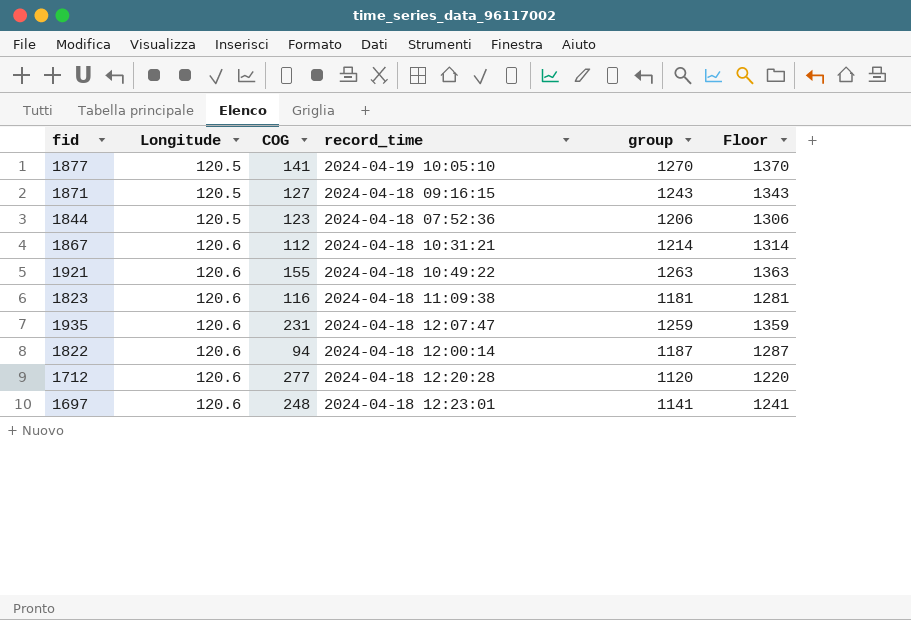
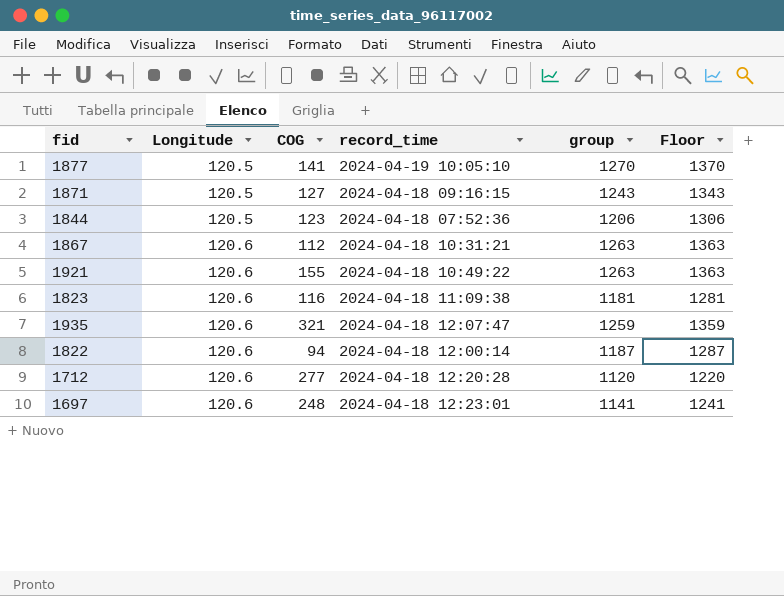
1867 | group: 1214 -> 1263
1867 | Floor: 1314 -> 1363
1935 | COG: 231 -> 321

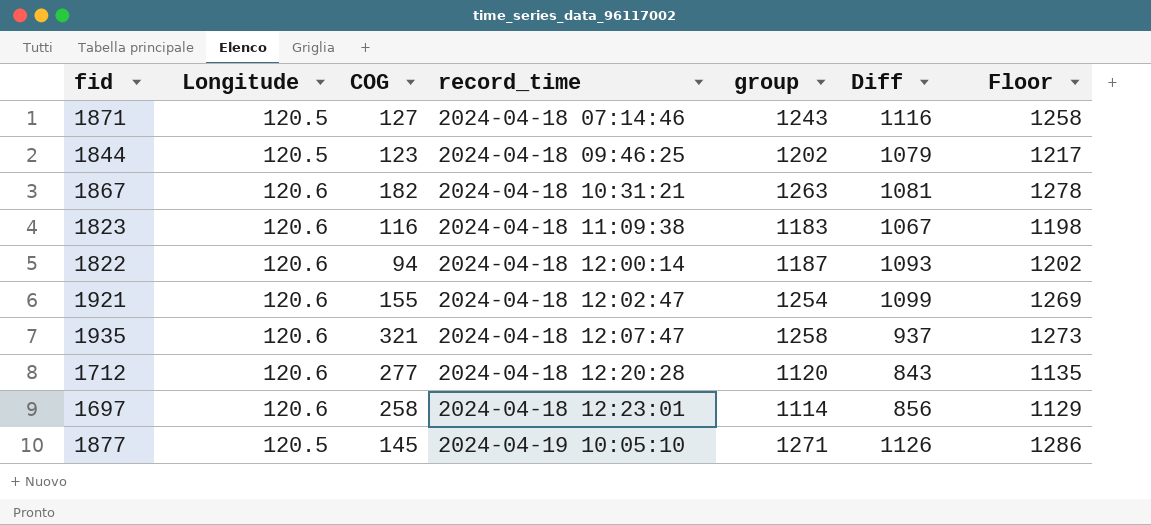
row order: Longitude ascending -> record_time ascending
column Diff | formula: none -> [group] - [COG]
column Floor | formula: [group] + 100 -> [group] + 15
1871 | record_time: 2024-04-18 09:16:15 -> 2024-04-18 07:14:46
1844 | record_time: 2024-04-18 07:52:36 -> 2024-04-18 09:46:25
1844 | group: 1206 -> 1202
1867 | COG: 112 -> 182
1823 | group: 1181 -> 1183
1921 | record_time: 2024-04-18 10:49:22 -> 2024-04-18 12:02:47
1921 | group: 1263 -> 1254
1935 | group: 1259 -> 1258
1697 | COG: 248 -> 258
1697 | group: 1141 -> 1114
1877 | COG: 141 -> 145
1877 | group: 1270 -> 1271

